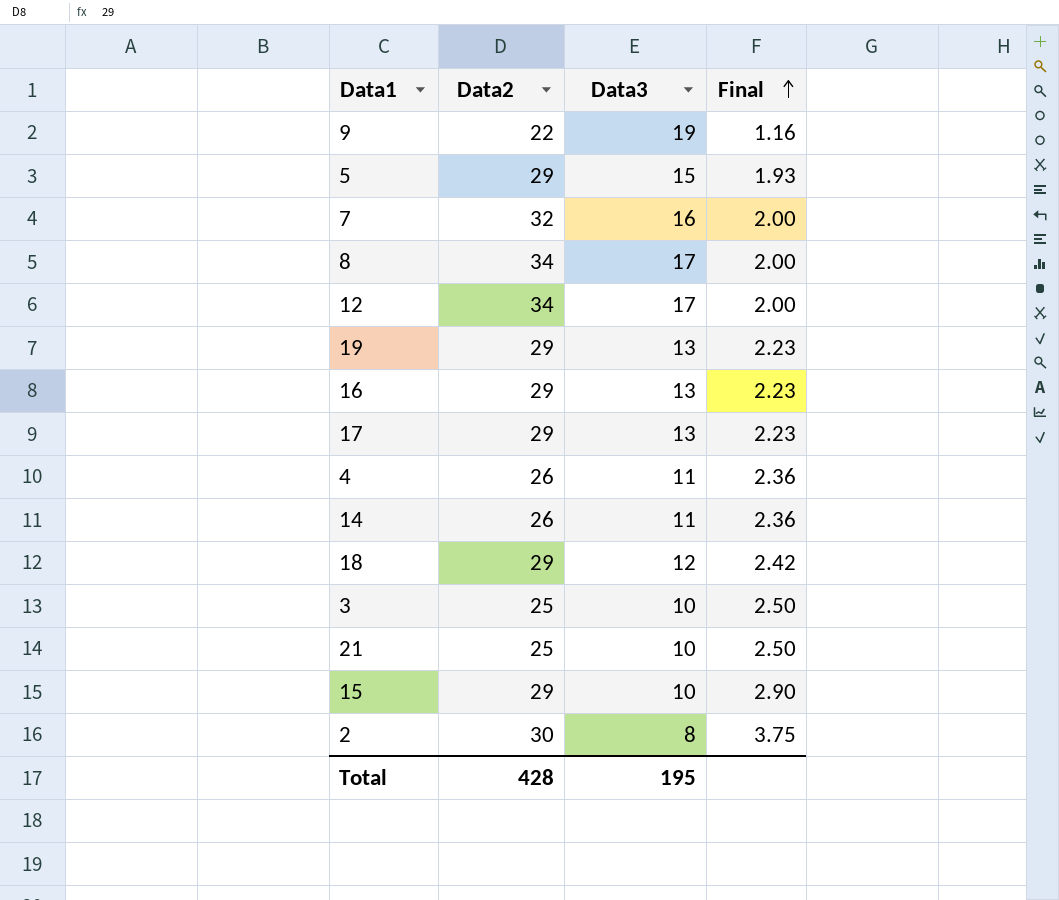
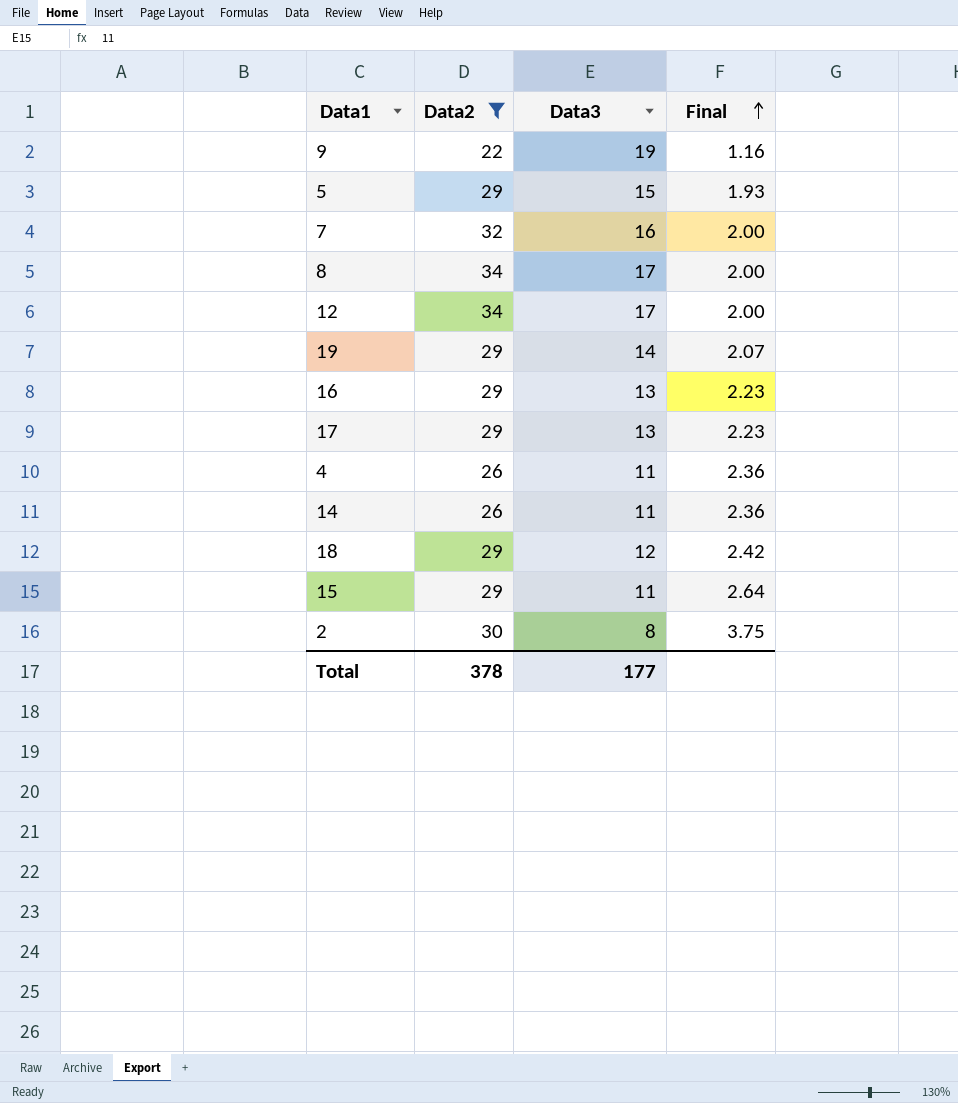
filter: none -> Data2 != 25
19 | Data3: 13 -> 14
19 | Final: 2.23 -> 2.07
15 | Data3: 10 -> 11
15 | Final: 2.90 -> 2.64
Total | Data2: 428 -> 378
Total | Data3: 195 -> 177

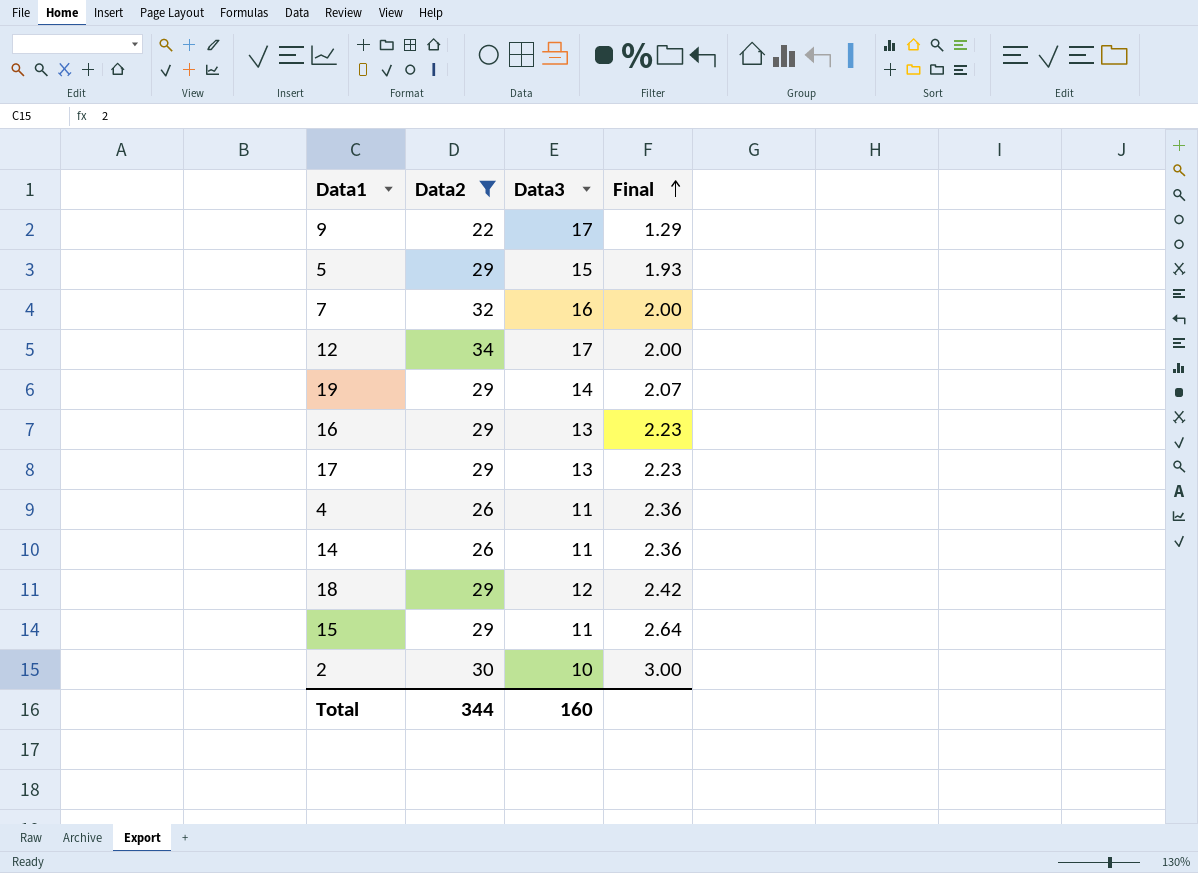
row 8: 34 | 17 | 2.00 -> none
9 | Data3: 19 -> 17
9 | Final: 1.16 -> 1.29
2 | Data3: 8 -> 10
2 | Final: 3.75 -> 3.00
Total | Data2: 378 -> 344
Total | Data3: 177 -> 160

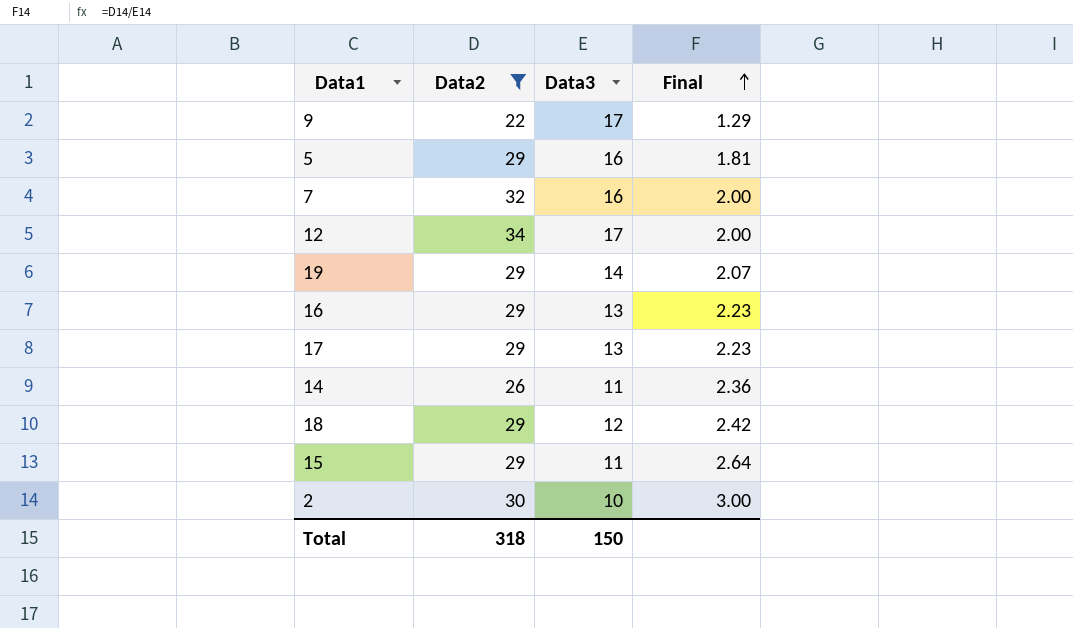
row 4: 26 | 11 | 2.36 -> none
5 | Data3: 15 -> 16
5 | Final: 1.93 -> 1.81
Total | Data2: 344 -> 318
Total | Data3: 160 -> 150

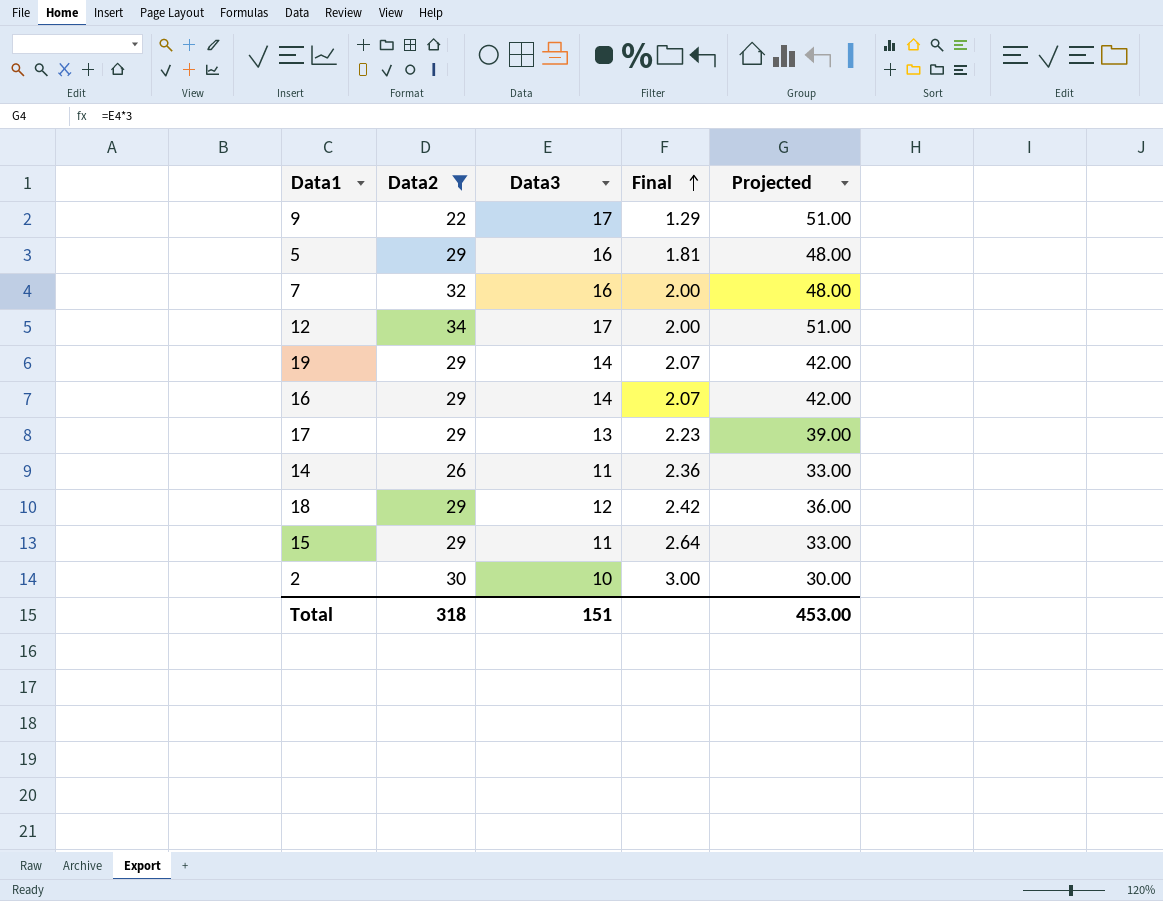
column Projected | formula: none -> [Data3] * 3
16 | Data3: 13 -> 14
16 | Final: 2.23 -> 2.07
Total | Data3: 150 -> 151

